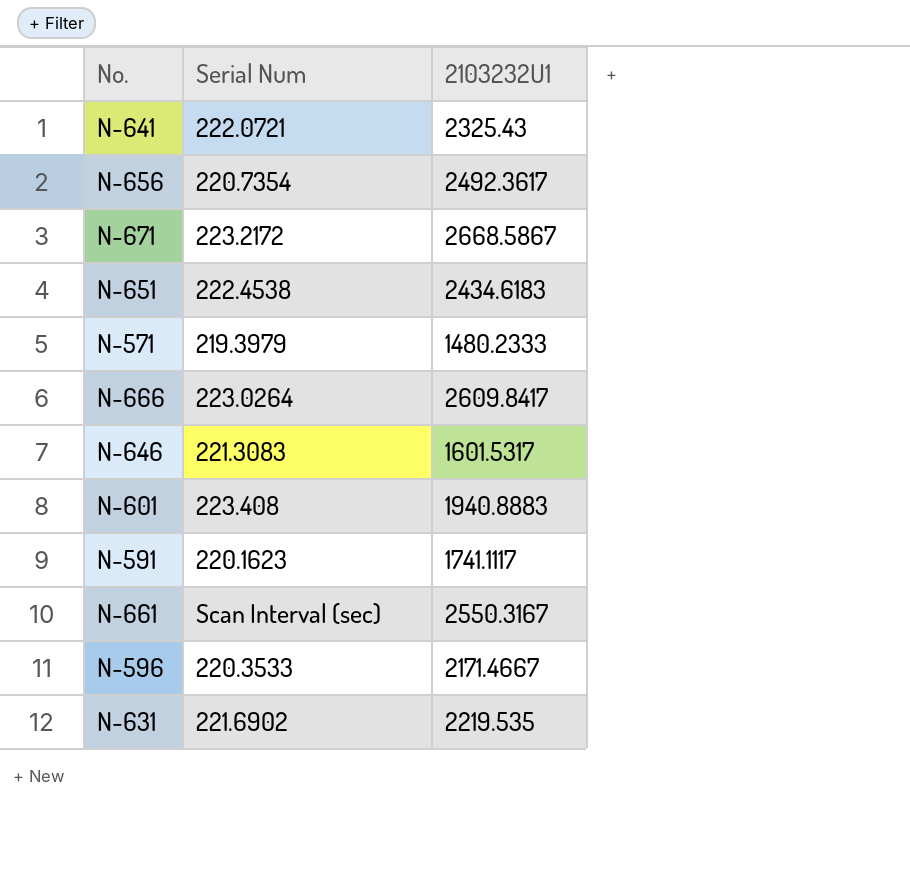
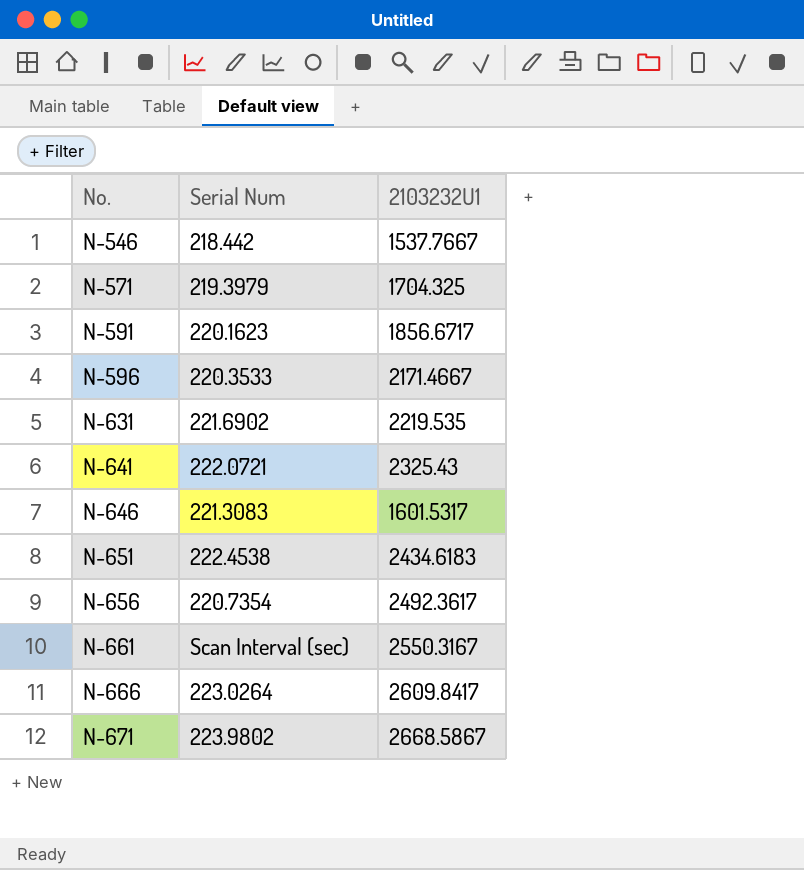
row order: none -> No. ascending
row N-601: 223.408 | 1940.8883 -> none
row N-546: none -> 218.442 | 1537.7667
N-571 | 2103232U1: 1480.2333 -> 1704.325
N-591 | 2103232U1: 1741.1117 -> 1856.6717
N-671 | Serial Num: 223.2172 -> 223.9802

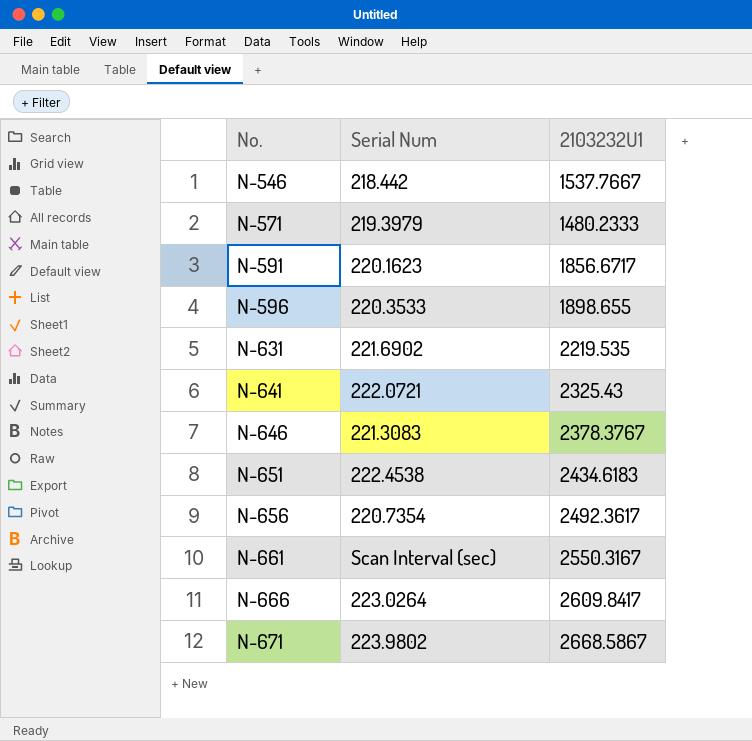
N-571 | 2103232U1: 1704.325 -> 1480.2333
N-596 | 2103232U1: 2171.4667 -> 1898.655
N-646 | 2103232U1: 1601.5317 -> 2378.3767

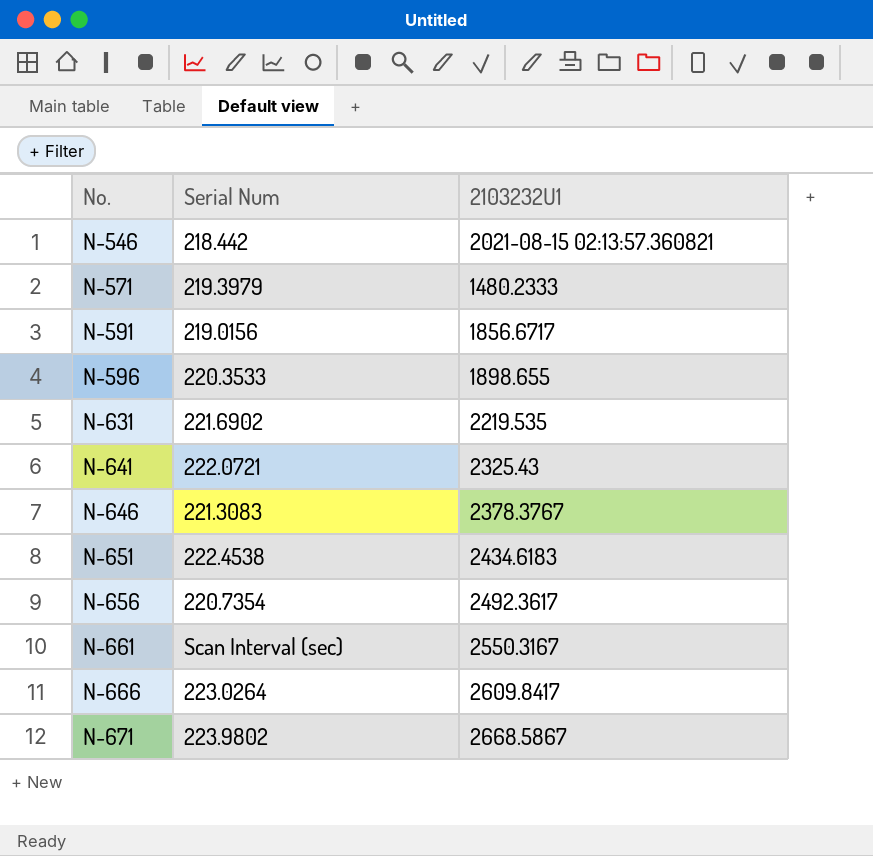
N-546 | 2103232U1: 1537.7667 -> 2021-08-15 02:13:57.360821
N-591 | Serial Num: 220.1623 -> 219.0156

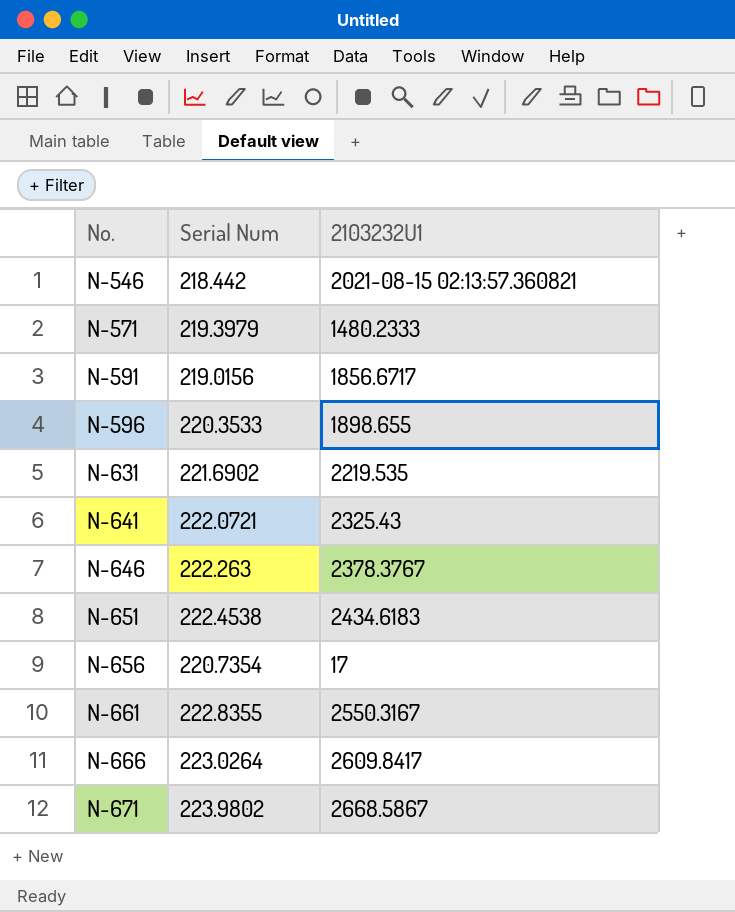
N-646 | Serial Num: 221.3083 -> 222.263
N-656 | 2103232U1: 2492.3617 -> 17
N-661 | Serial Num: Scan Interval (sec) -> 222.8355

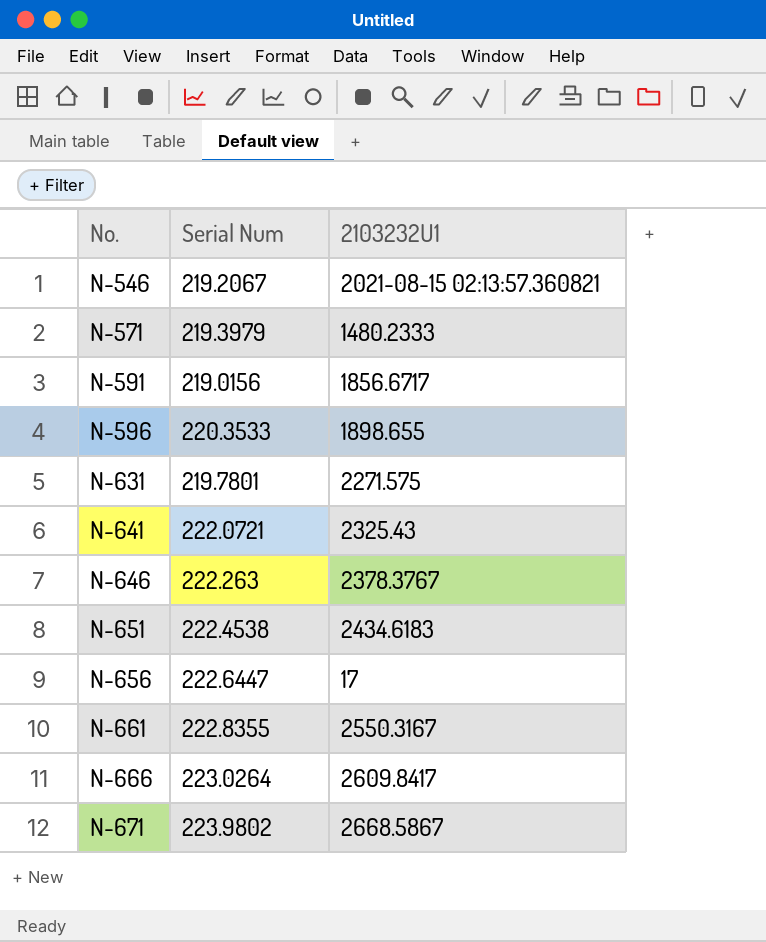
N-546 | Serial Num: 218.442 -> 219.2067
N-631 | Serial Num: 221.6902 -> 219.7801
N-631 | 2103232U1: 2219.535 -> 2271.575
N-656 | Serial Num: 220.7354 -> 222.6447

